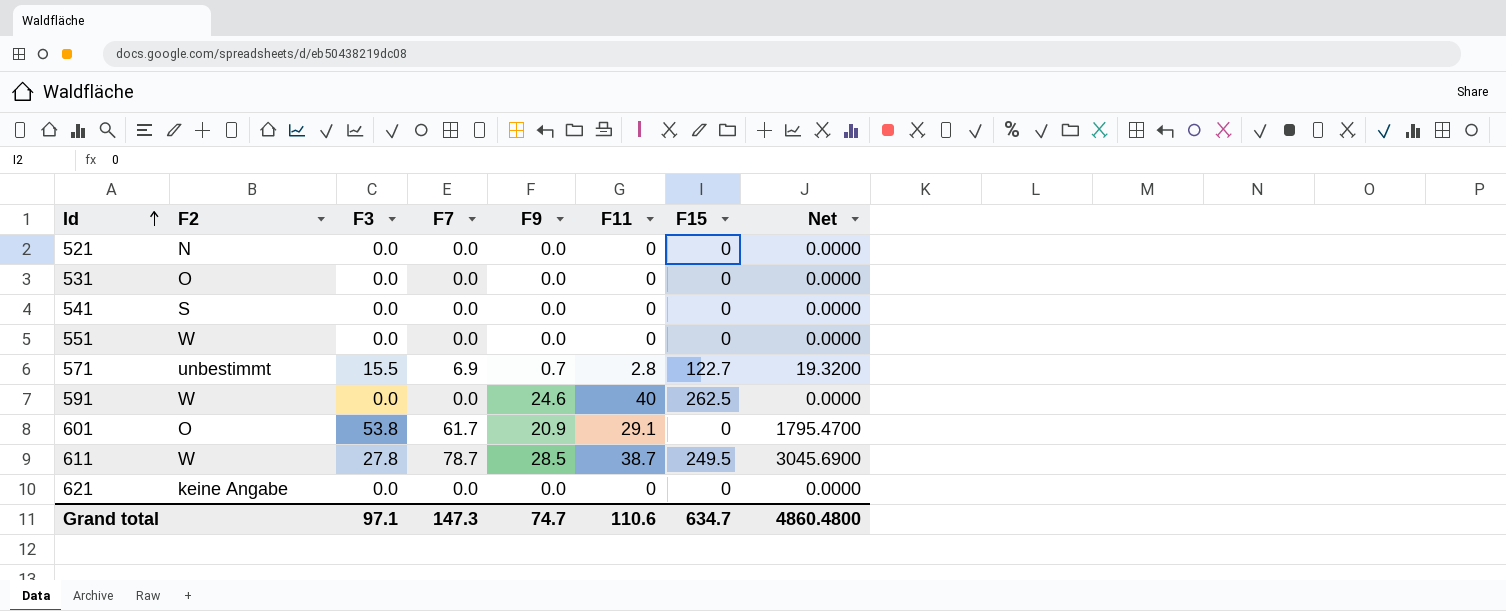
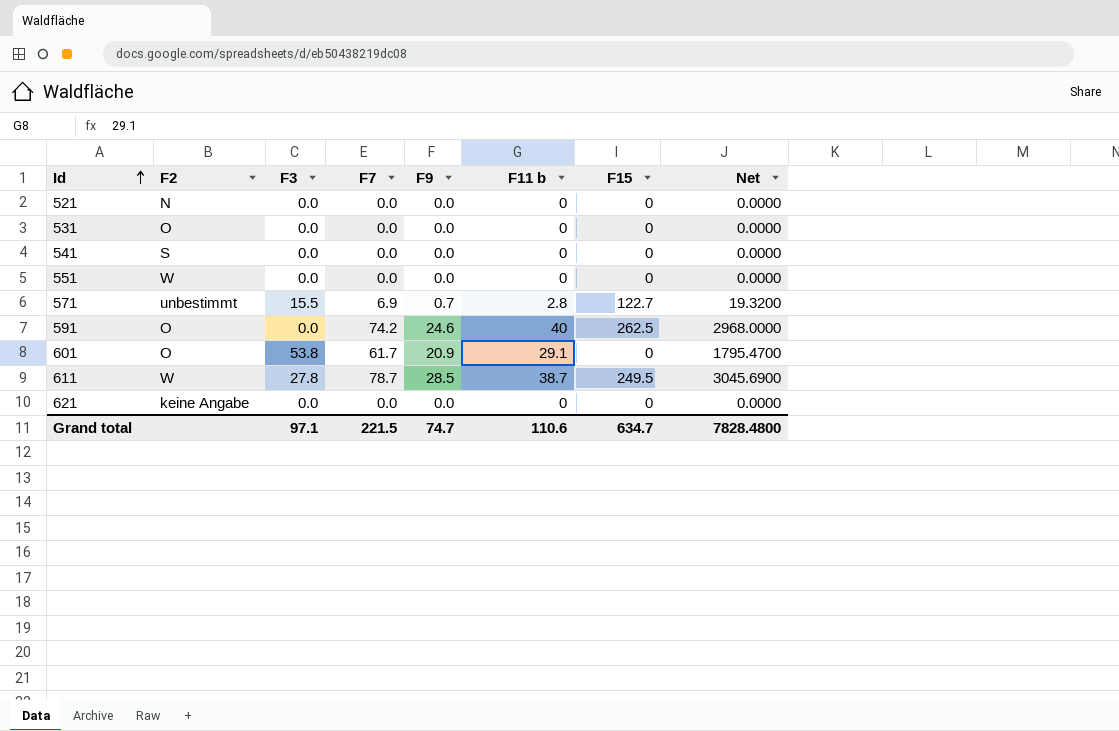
column name: F11 -> F11 b
591 | F2: W -> O
591 | F7: 0.0 -> 74.2
591 | Net: 0.0000 -> 2968.0000
Grand total | F7: 147.3 -> 221.5
Grand total | Net: 4860.4800 -> 7828.4800

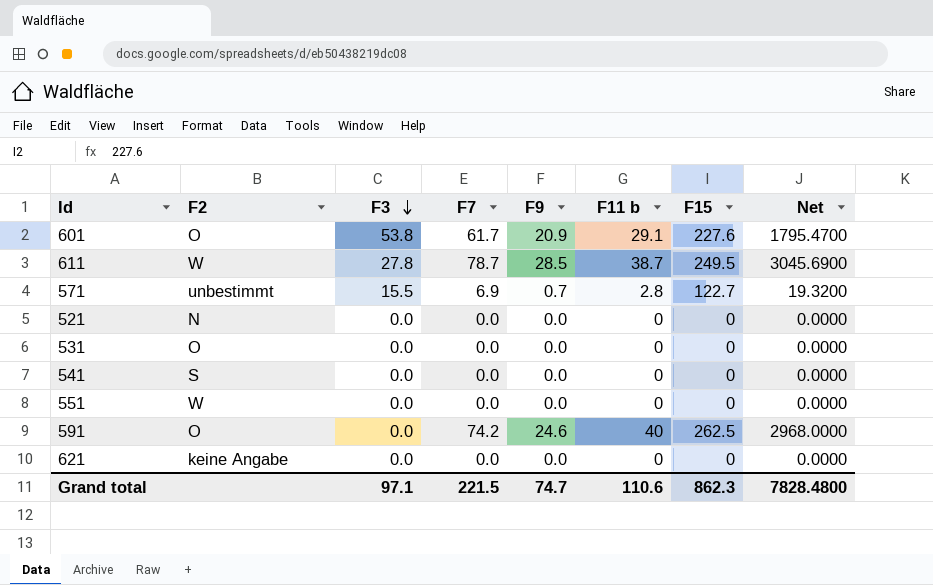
row order: Id ascending -> F3 descending
601 | F15: 0 -> 227.6
Grand total | F15: 634.7 -> 862.3

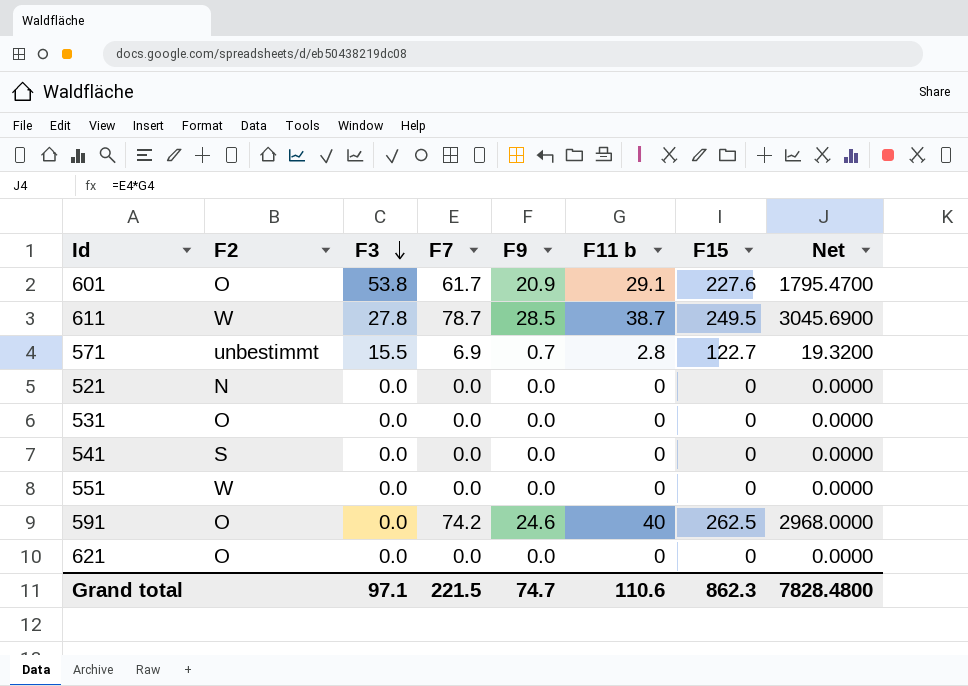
621 | F2: keine Angabe -> O

